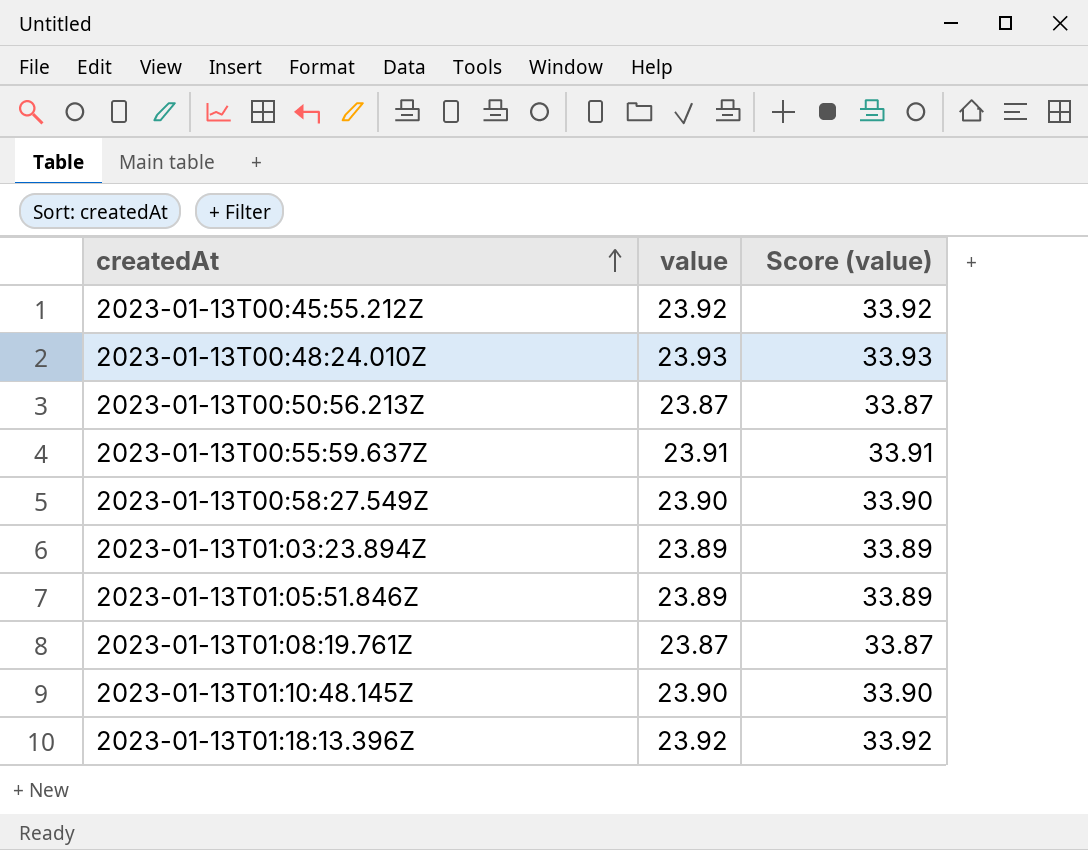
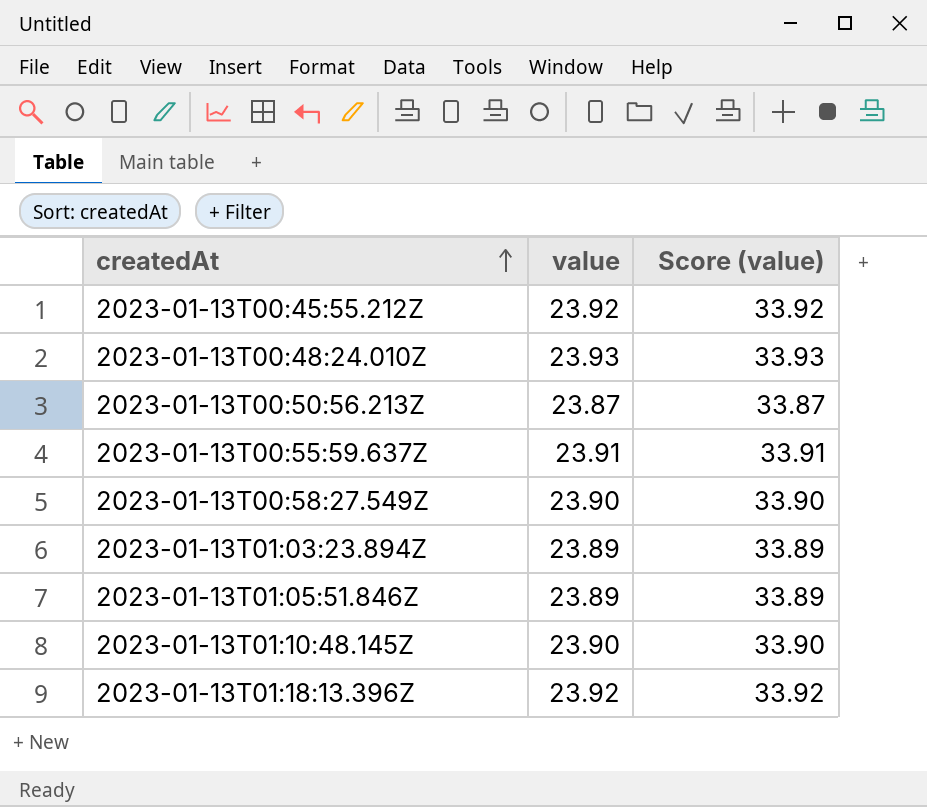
row 2023-01-13T01:08:19.761Z: 23.87 | 33.87 -> none

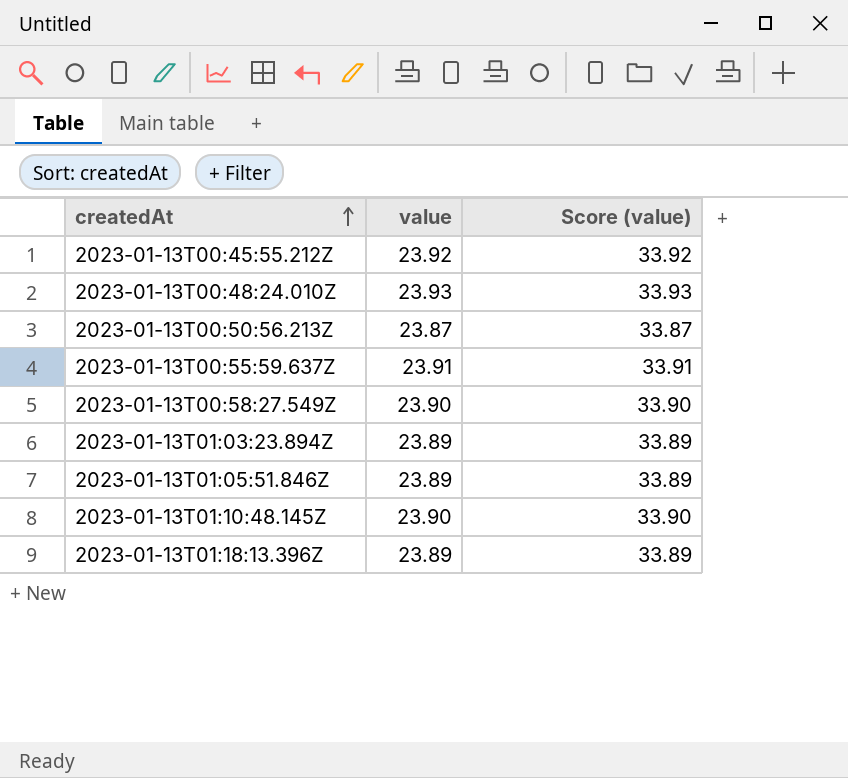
2023-01-13T01:18:13.396Z | value: 23.92 -> 23.89
2023-01-13T01:18:13.396Z | Score (value): 33.92 -> 33.89

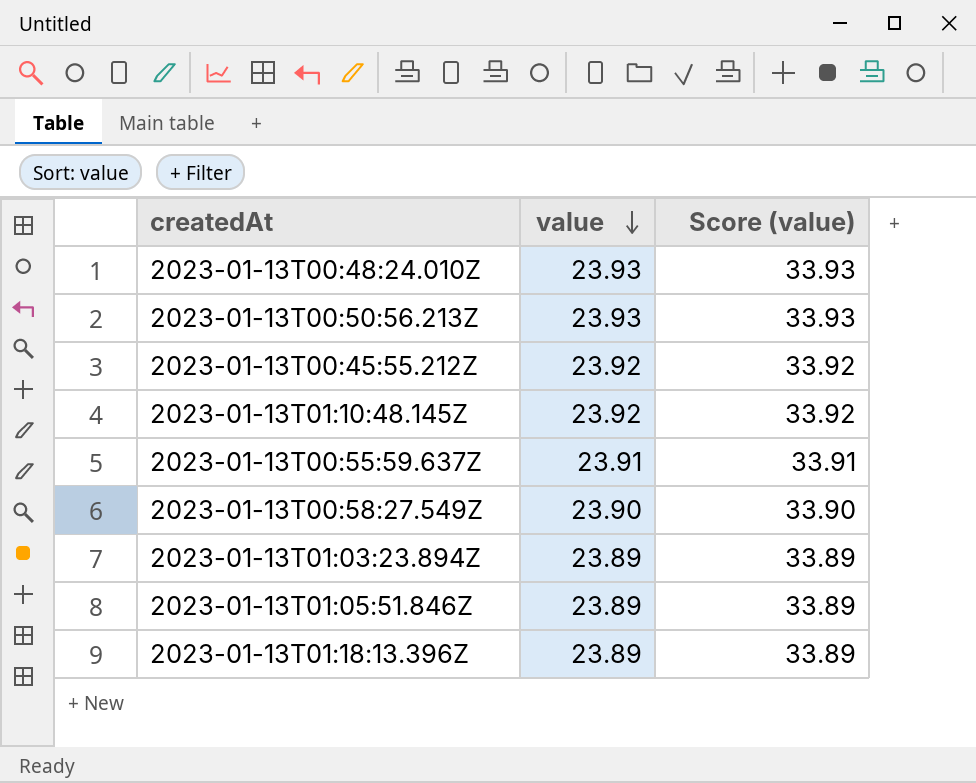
row order: createdAt ascending -> value descending
2023-01-13T00:50:56.213Z | value: 23.87 -> 23.93
2023-01-13T00:50:56.213Z | Score (value): 33.87 -> 33.93
2023-01-13T01:10:48.145Z | value: 23.90 -> 23.92
2023-01-13T01:10:48.145Z | Score (value): 33.90 -> 33.92

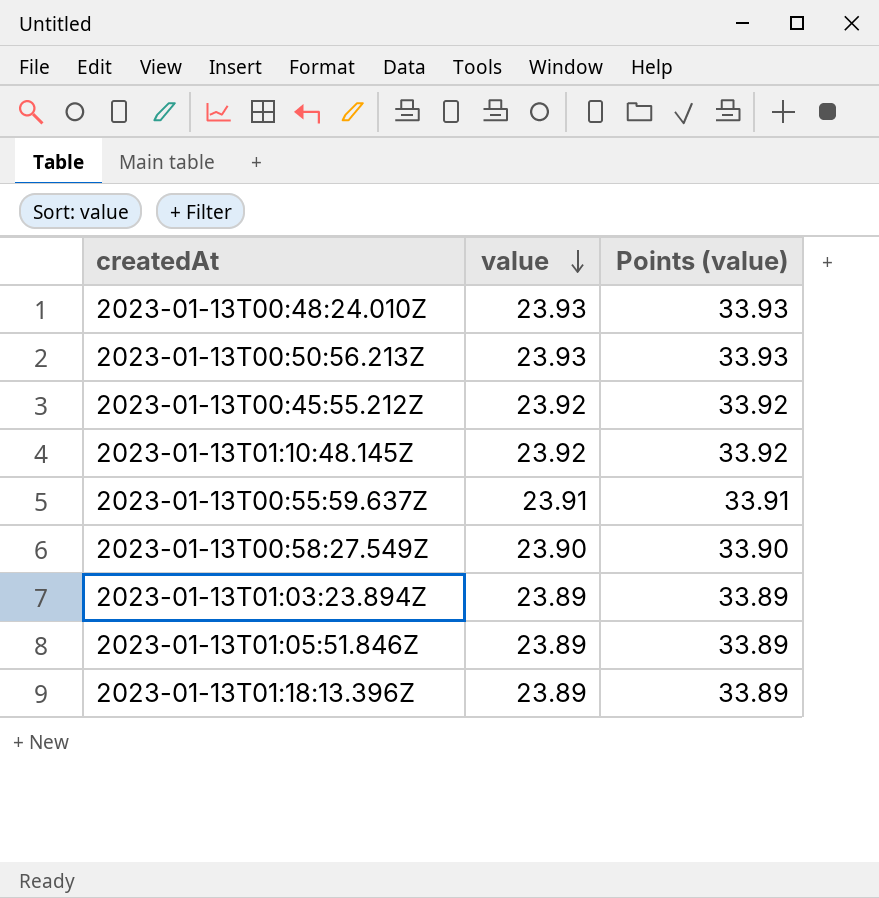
column name: Score (value) -> Points (value)

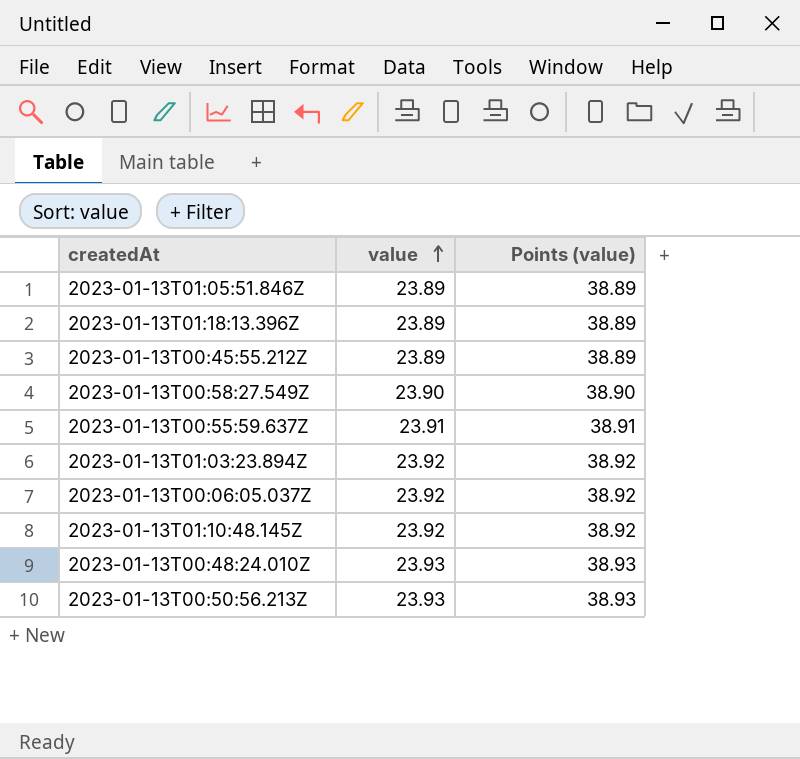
row order: value descending -> value ascending
column Points (value) | formula: [value] + 10 -> [value] + 15
2023-01-13T00:45:55.212Z | value: 23.92 -> 23.89
2023-01-13T01:03:23.894Z | value: 23.89 -> 23.92
row 2023-01-13T00:06:05.037Z: none -> 23.92 | 38.92

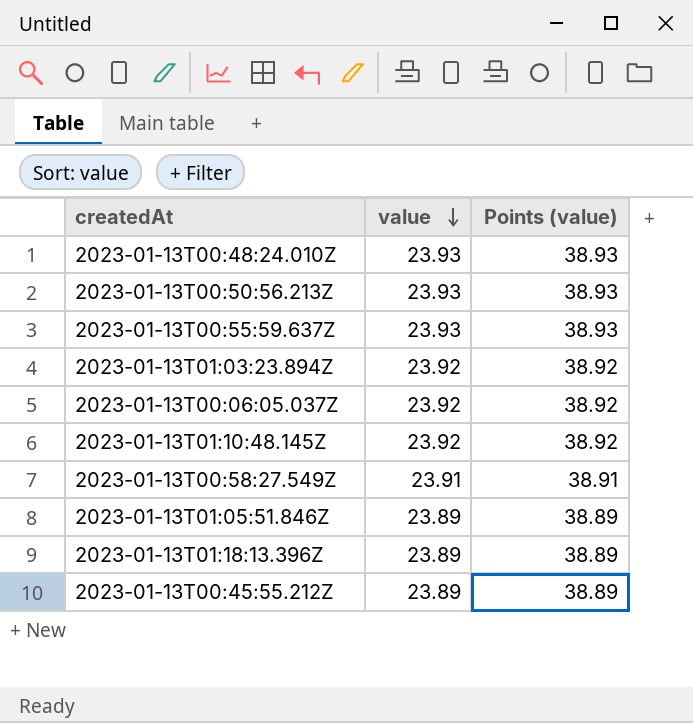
row order: value ascending -> value descending
2023-01-13T00:55:59.637Z | value: 23.91 -> 23.93
2023-01-13T00:55:59.637Z | Points (value): 38.91 -> 38.93
2023-01-13T00:58:27.549Z | value: 23.90 -> 23.91
2023-01-13T00:58:27.549Z | Points (value): 38.90 -> 38.91

